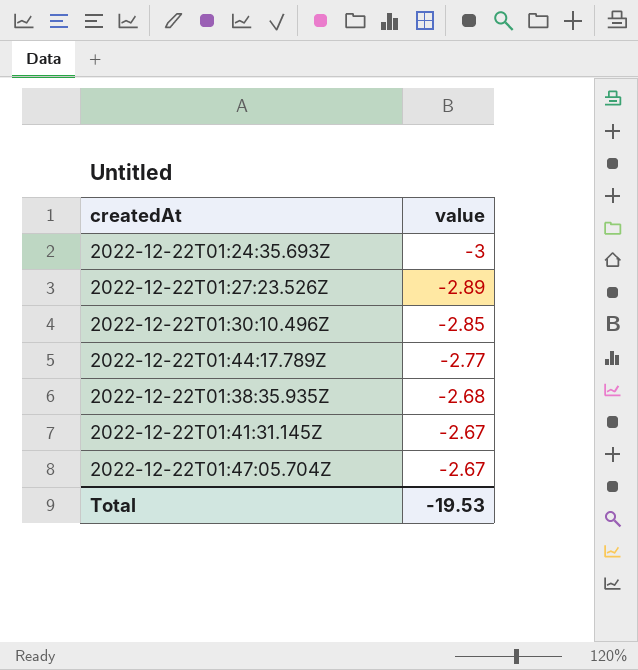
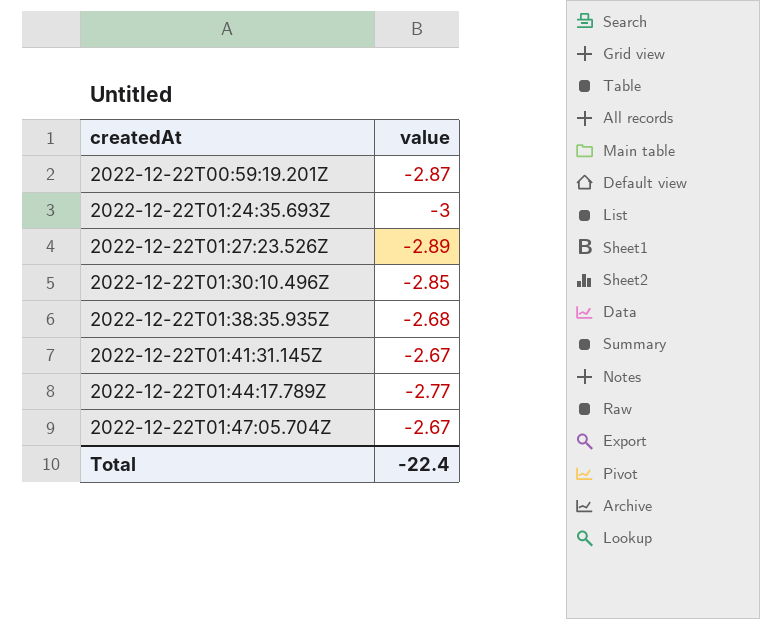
row order: value ascending -> createdAt ascending
row 2022-12-22T00:59:19.201Z: none -> -2.87
Total | value: -19.53 -> -22.4

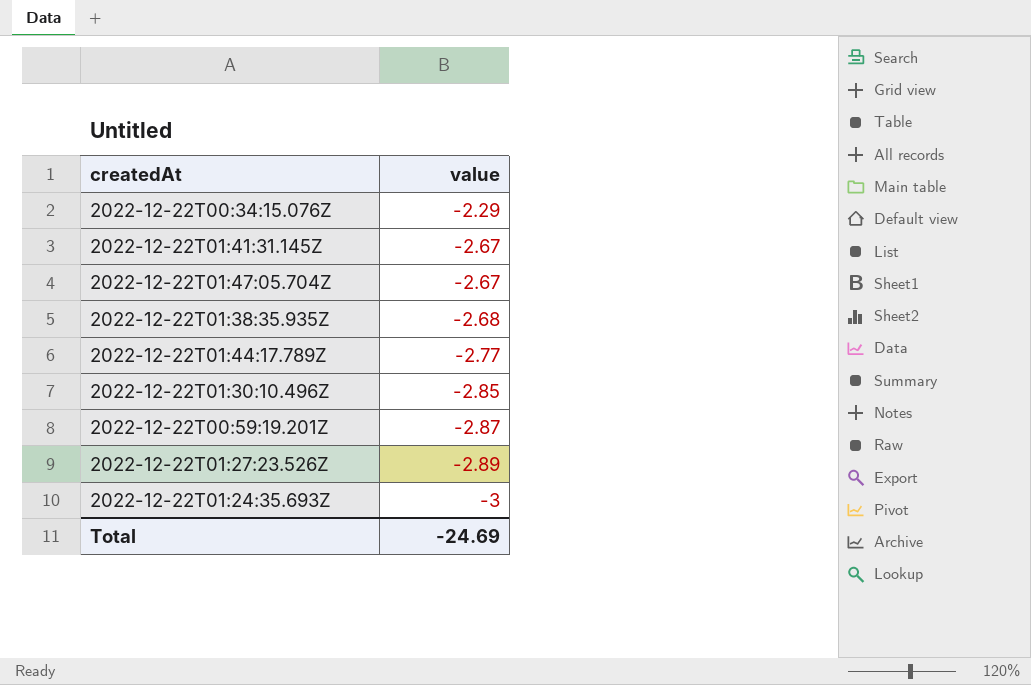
row order: createdAt ascending -> value descending
row 2022-12-22T00:34:15.076Z: none -> -2.29
Total | value: -22.4 -> -24.69

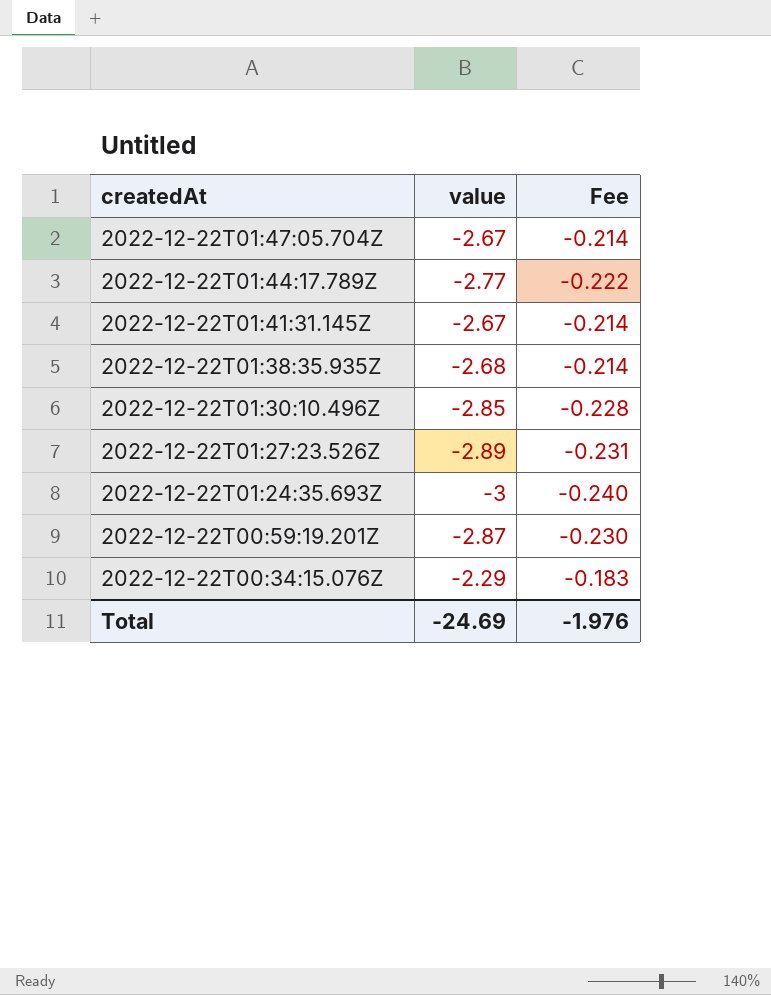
row order: value descending -> createdAt descending
column Fee | formula: none -> [value] * 0.08

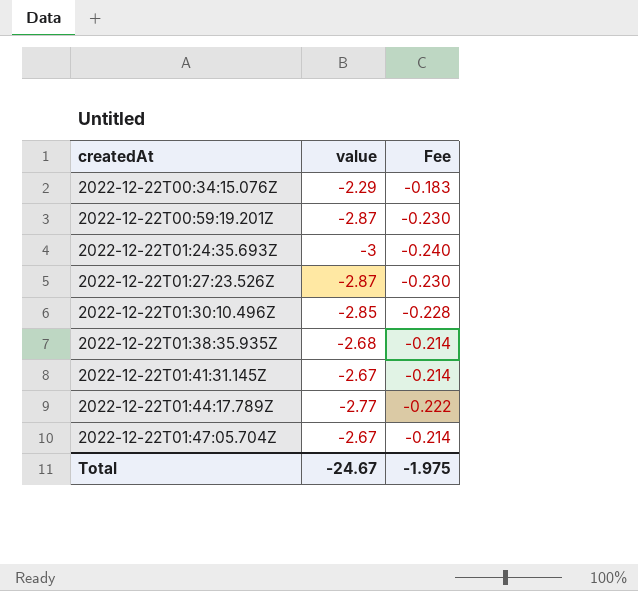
row order: createdAt descending -> createdAt ascending
2022-12-22T01:27:23.526Z | value: -2.89 -> -2.87
2022-12-22T01:27:23.526Z | Fee: -0.231 -> -0.230
Total | value: -24.69 -> -24.67
Total | Fee: -1.976 -> -1.975

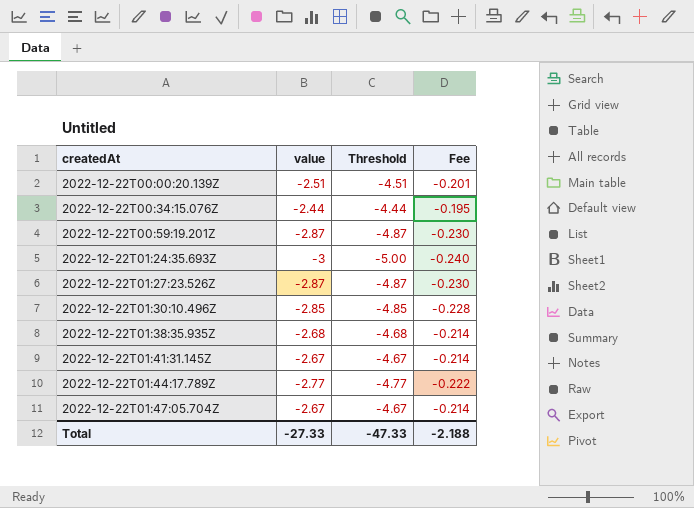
column Threshold | formula: none -> [value] - 2
row 2022-12-22T00:00:20.139Z: none -> -2.51 | -4.51 | -0.201
2022-12-22T00:34:15.076Z | value: -2.29 -> -2.44
2022-12-22T00:34:15.076Z | Fee: -0.183 -> -0.195
Total | value: -24.67 -> -27.33
Total | Fee: -1.975 -> -2.188

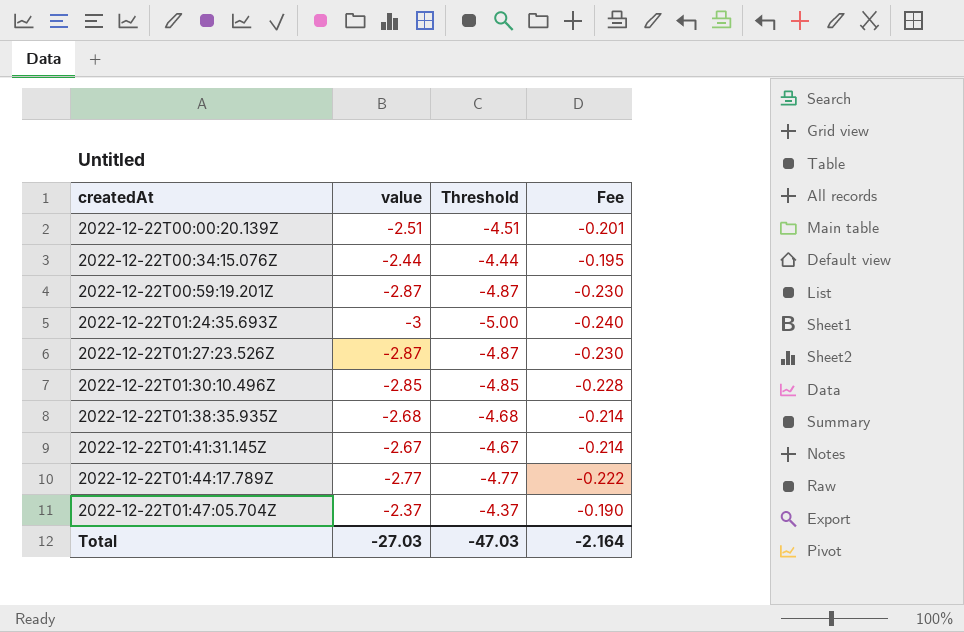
2022-12-22T01:47:05.704Z | value: -2.67 -> -2.37
2022-12-22T01:47:05.704Z | Threshold: -4.67 -> -4.37
2022-12-22T01:47:05.704Z | Fee: -0.214 -> -0.190
Total | value: -27.33 -> -27.03
Total | Threshold: -47.33 -> -47.03
Total | Fee: -2.188 -> -2.164

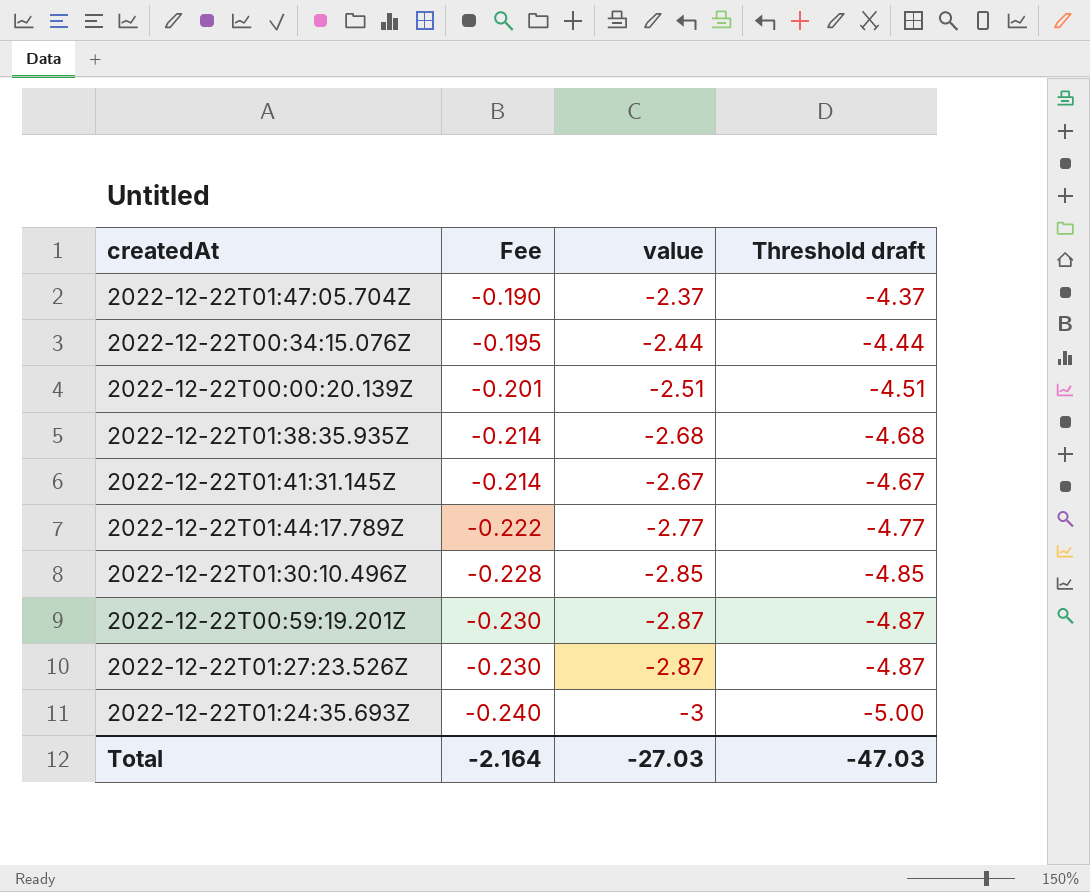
row order: createdAt ascending -> Fee descending
column Fee | position: 4 -> 2
column name: Threshold -> Threshold draft

